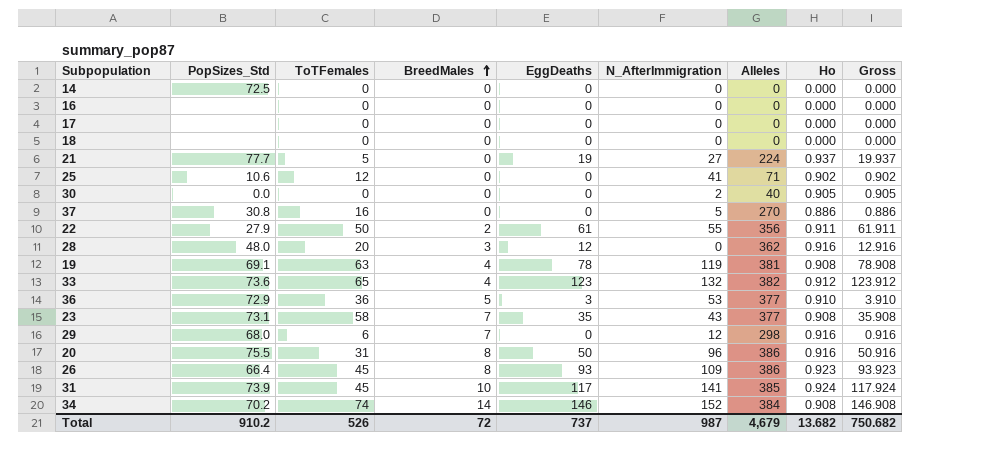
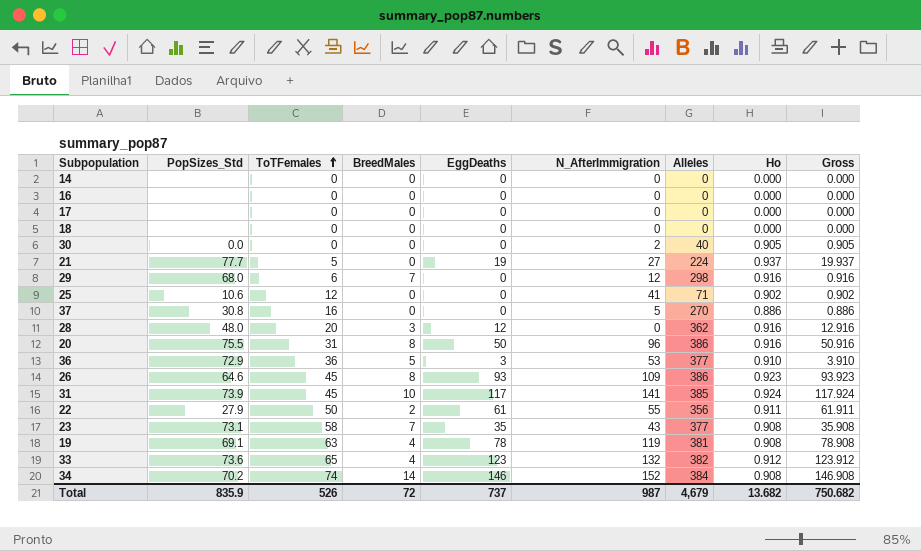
row order: BreedMales ascending -> ToTFemales ascending
14 | PopSizes_Std: 72.5 -> none
26 | PopSizes_Std: 66.4 -> 64.6
Total | PopSizes_Std: 910.2 -> 835.9

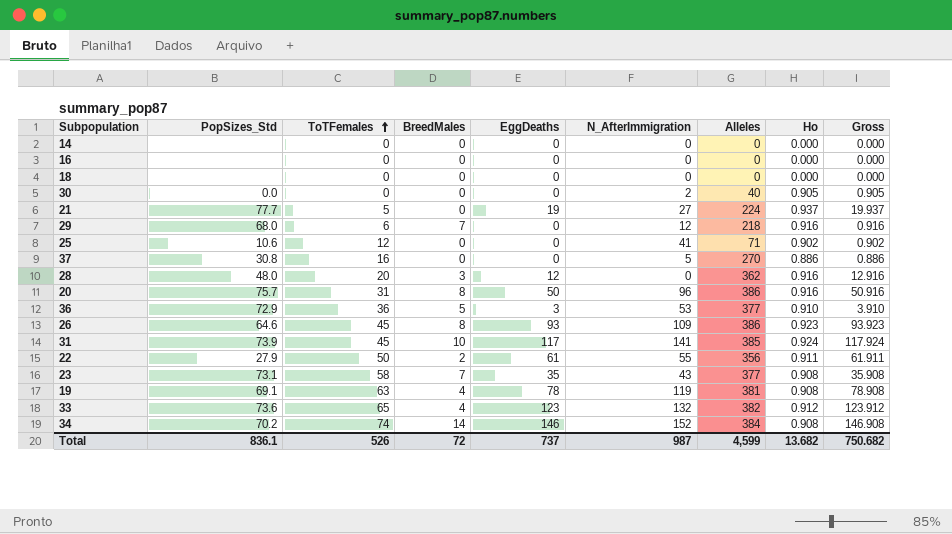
row 17: none | 0 | 0 | 0 | 0 | 0 | 0.000 | 0.000 -> none
29 | Alleles: 298 -> 218
20 | PopSizes_Std: 75.5 -> 75.7
Total | PopSizes_Std: 835.9 -> 836.1
Total | Alleles: 4,679 -> 4,599

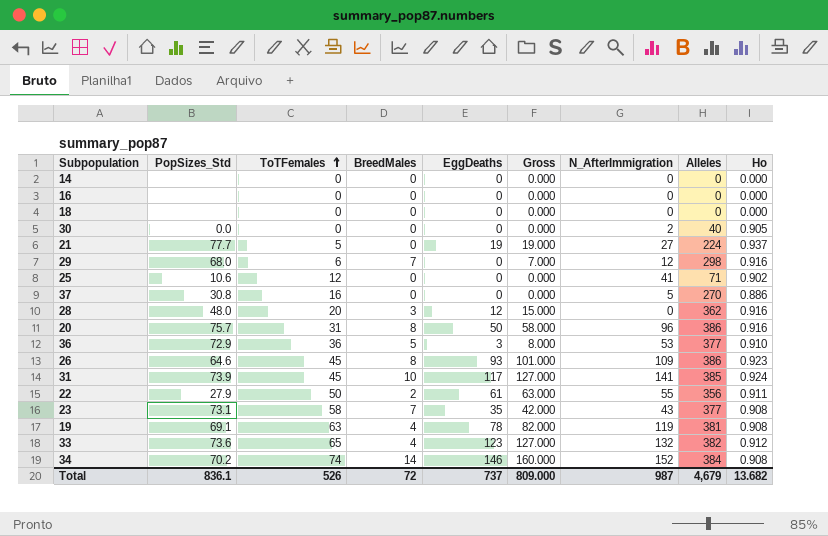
column Gross | formula: [EggDeaths] + [Ho] -> [BreedMales] + [EggDeaths]
column Gross | position: 9 -> 6
29 | Alleles: 218 -> 298
Total | Gross: 750.682 -> 809.000
Total | Alleles: 4,599 -> 4,679

